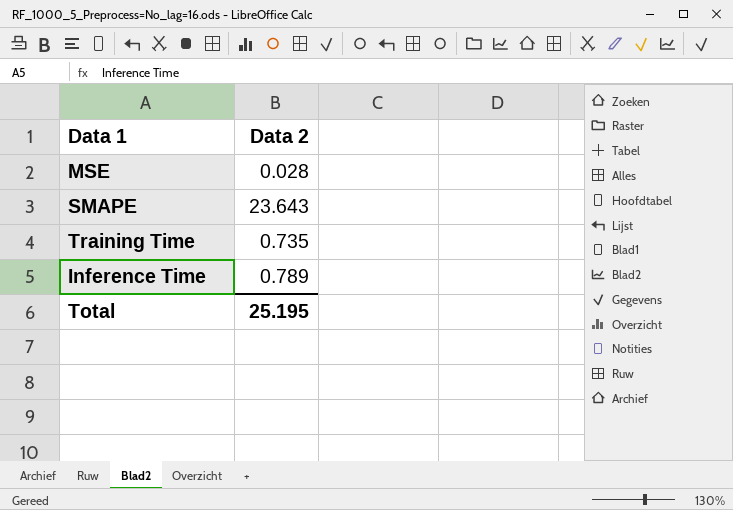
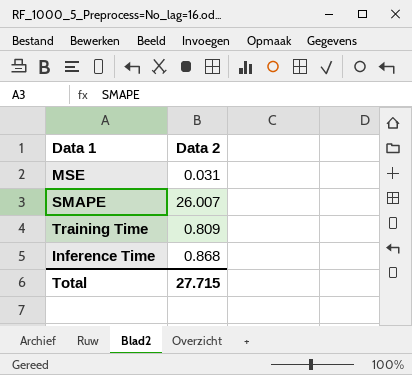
MSE | Data 2: 0.028 -> 0.031
SMAPE | Data 2: 23.643 -> 26.007
Training Time | Data 2: 0.735 -> 0.809
Inference Time | Data 2: 0.789 -> 0.868
Total | Data 2: 25.195 -> 27.715

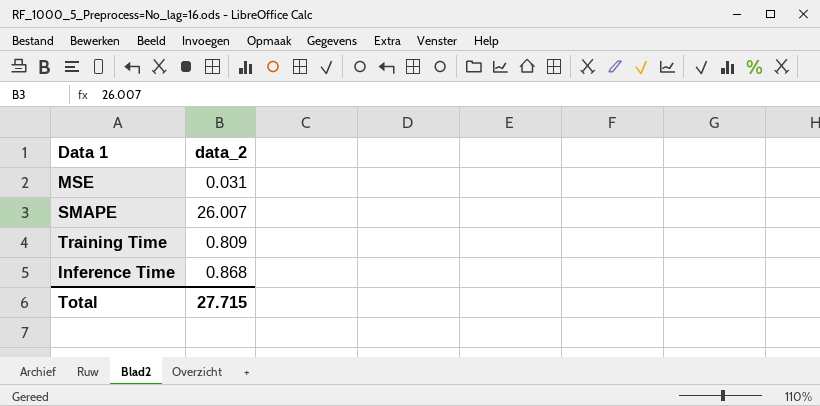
column name: Data 2 -> data_2

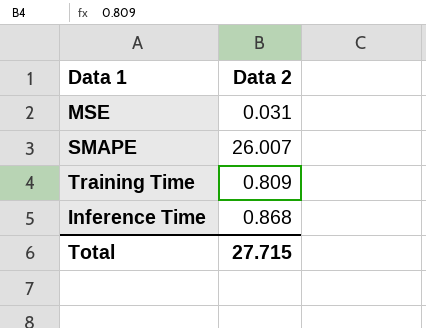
column name: data_2 -> Data 2

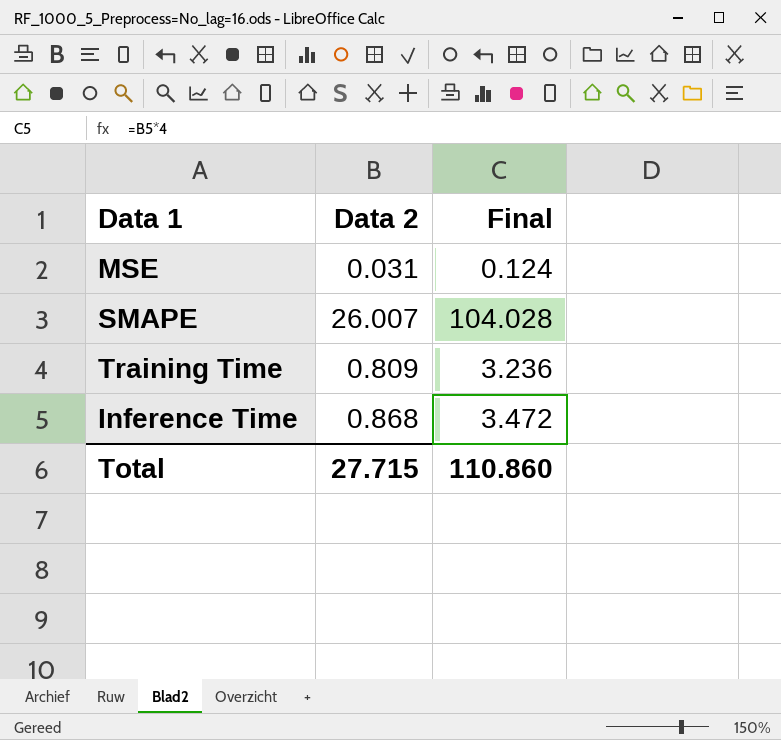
column Final | formula: none -> [Data 2] * 4

